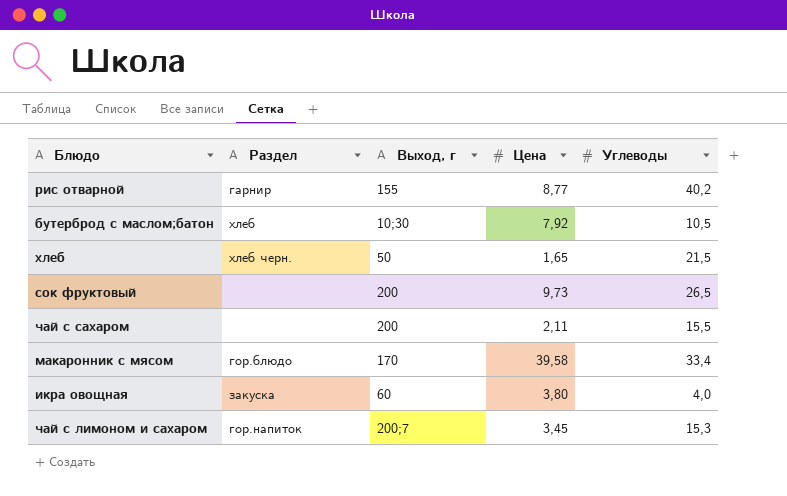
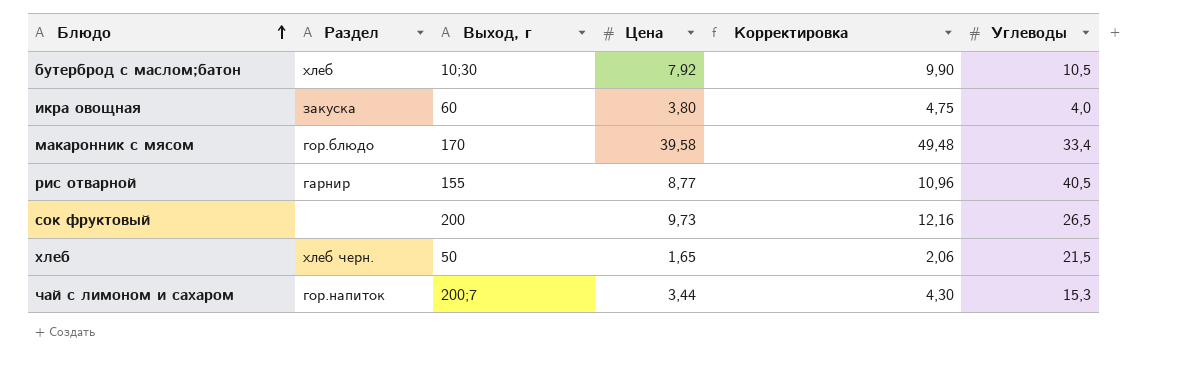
row order: none -> Блюдо ascending
column Корректировка | formula: none -> [Цена] * 1,25
row чай с сахаром: none | 200 | 2,11 | 15,5 -> none
рис отварной | Углеводы: 40,2 -> 40,5
чай с лимоном и сахаром | Цена: 3,45 -> 3,44

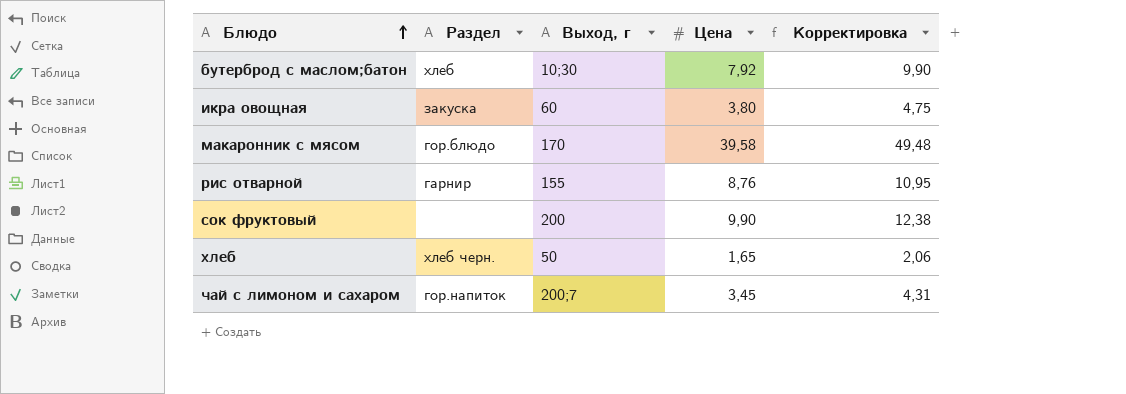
column Углеводы | position: 6 -> none
рис отварной | Цена: 8,77 -> 8,76
рис отварной | Корректировка: 10,96 -> 10,95
сок фруктовый | Цена: 9,73 -> 9,90
сок фруктовый | Корректировка: 12,16 -> 12,38
чай с лимоном и сахаром | Цена: 3,44 -> 3,45
чай с лимоном и сахаром | Корректировка: 4,30 -> 4,31

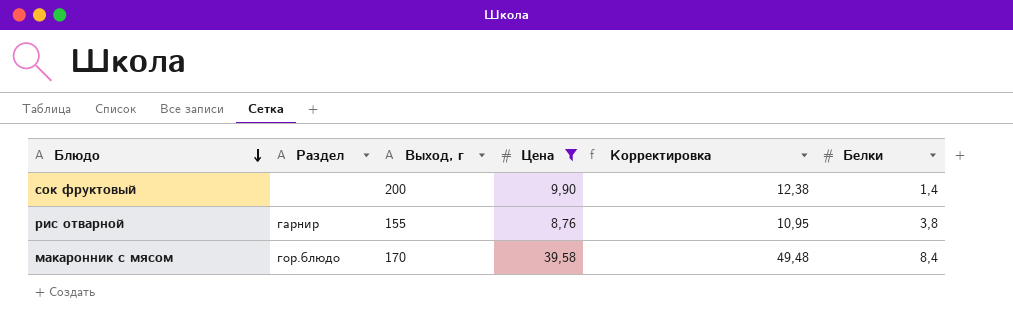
filter: none -> Цена >= 8,76
row order: Блюдо ascending -> Блюдо descending
column Белки | position: none -> 6

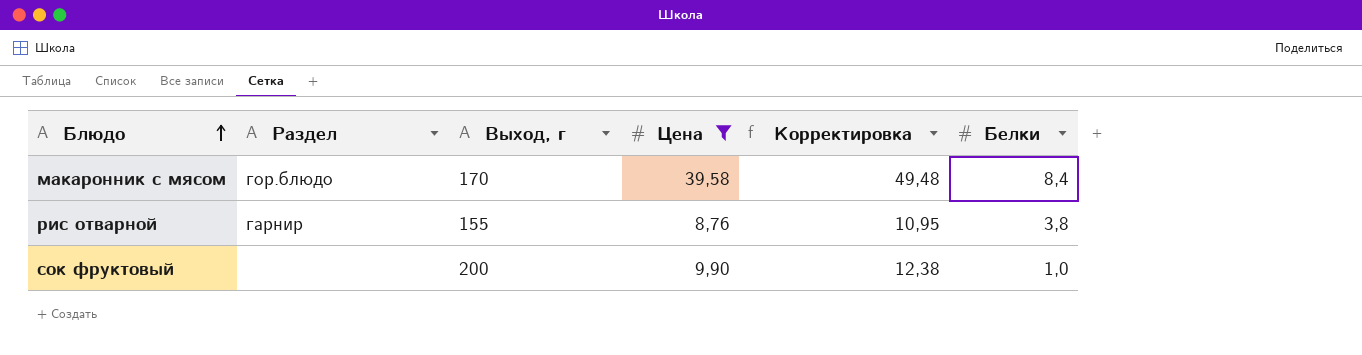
row order: Блюдо descending -> Блюдо ascending
сок фруктовый | Белки: 1,4 -> 1,0

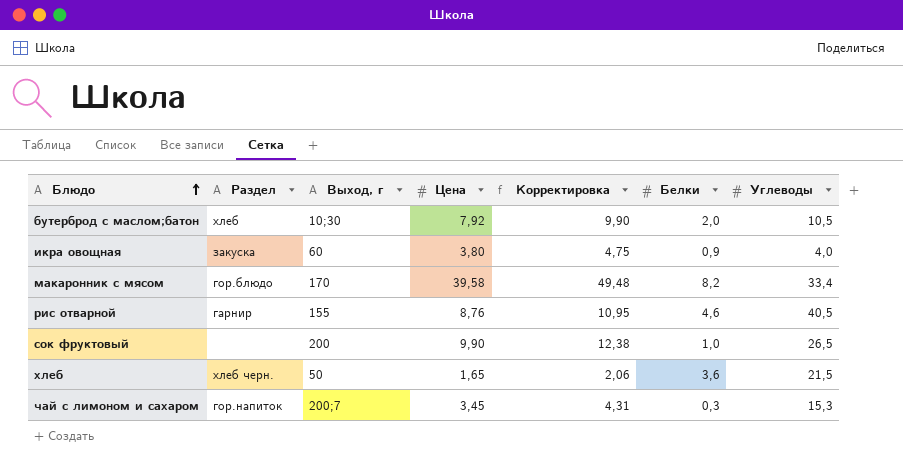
filter: Цена >= 8,76 -> none
column Углеводы | position: none -> 7
макаронник с мясом | Белки: 8,4 -> 8,2
рис отварной | Белки: 3,8 -> 4,6

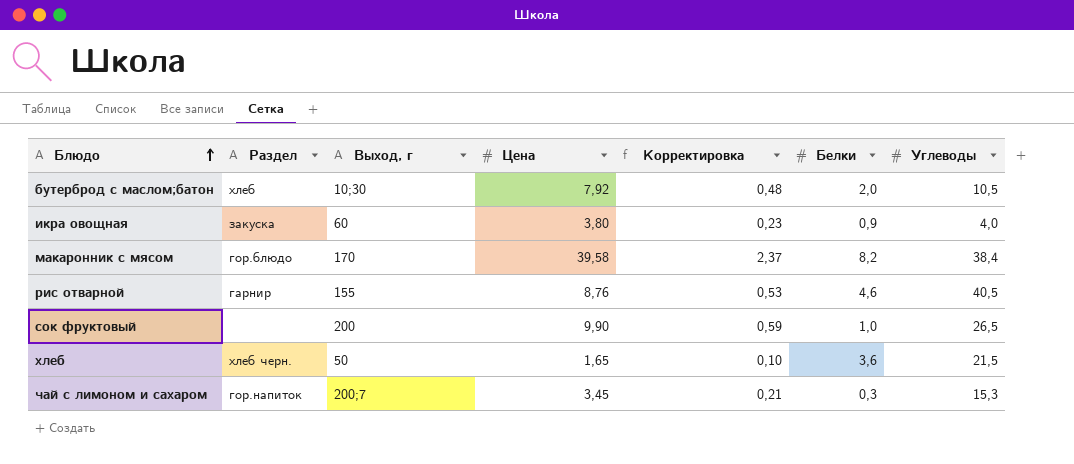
column Корректировка | formula: [Цена] * 1,25 -> [Цена] * 0,06
макаронник с мясом | Углеводы: 33,4 -> 38,4

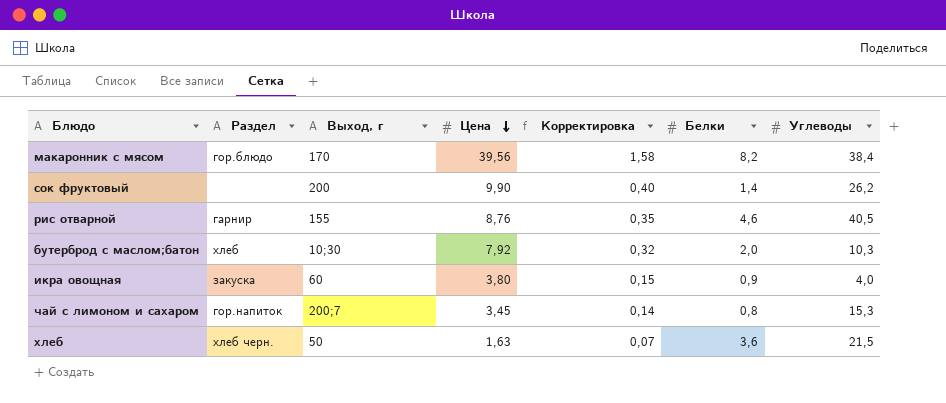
row order: Блюдо ascending -> Цена descending
column Корректировка | formula: [Цена] * 0,06 -> [Цена] * 0,04
макаронник с мясом | Цена: 39,58 -> 39,56
сок фруктовый | Белки: 1,0 -> 1,4
сок фруктовый | Углеводы: 26,5 -> 26,2
бутерброд с маслом;батон | Углеводы: 10,5 -> 10,3
чай с лимоном и сахаром | Белки: 0,3 -> 0,8
хлеб | Цена: 1,65 -> 1,63

